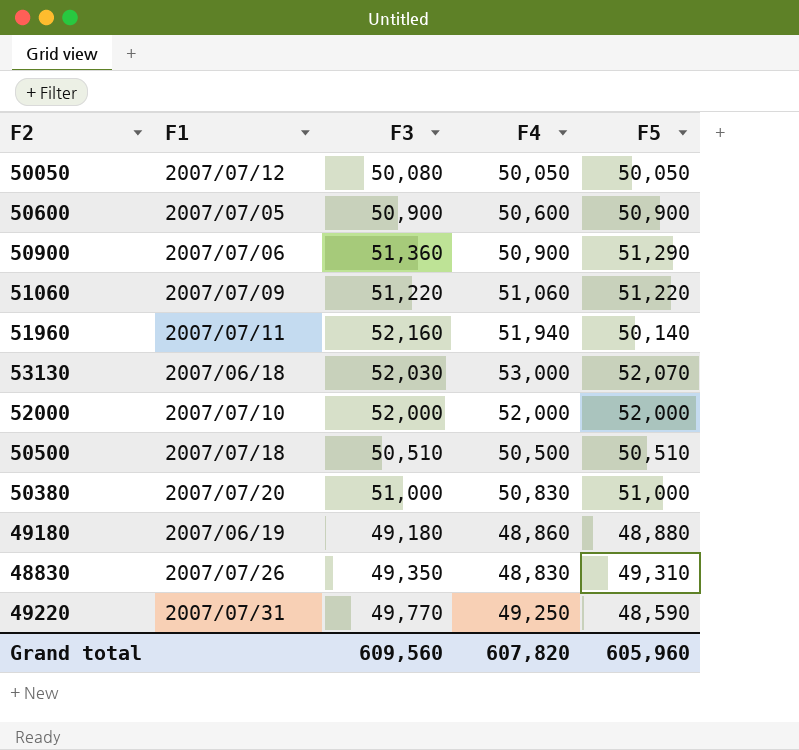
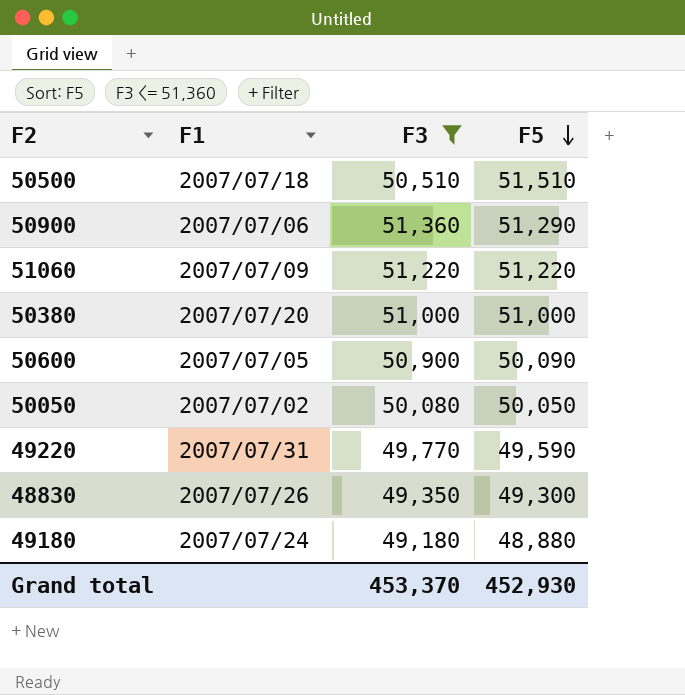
filter: none -> F3 <= 51,360
row order: none -> F5 descending
column F4 | position: 4 -> none
50500 | F5: 50,510 -> 51,510
50600 | F5: 50,900 -> 50,090
50050 | F1: 2007/07/12 -> 2007/07/02
49220 | F5: 48,590 -> 49,590
48830 | F5: 49,310 -> 49,300
49180 | F1: 2007/06/19 -> 2007/07/24
Grand total | F3: 609,560 -> 453,370
Grand total | F5: 605,960 -> 452,930

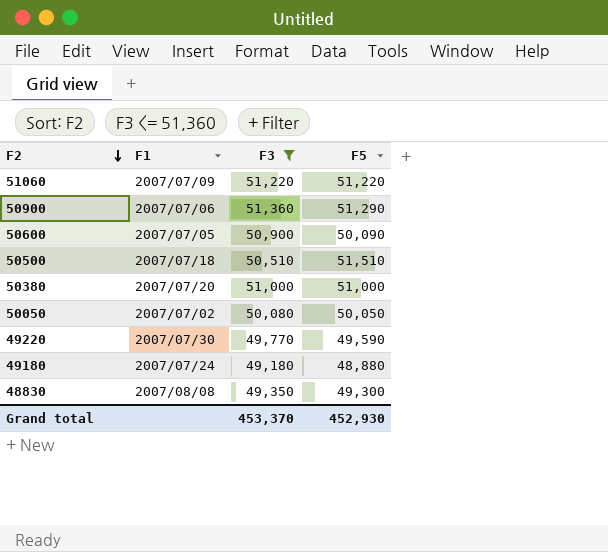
row order: F5 descending -> F2 descending
49220 | F1: 2007/07/31 -> 2007/07/30
48830 | F1: 2007/07/26 -> 2007/08/08

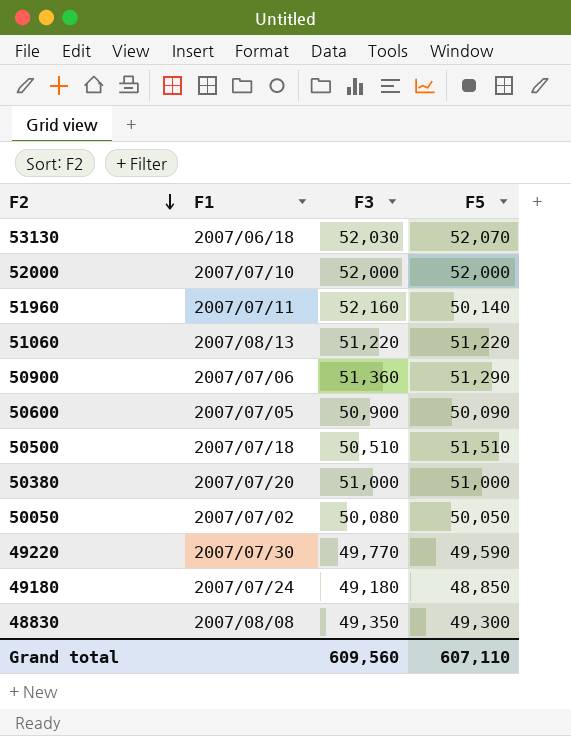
filter: F3 <= 51,360 -> none
51060 | F1: 2007/07/09 -> 2007/08/13
49180 | F5: 48,880 -> 48,850
Grand total | F3: 453,370 -> 609,560
Grand total | F5: 452,930 -> 607,110

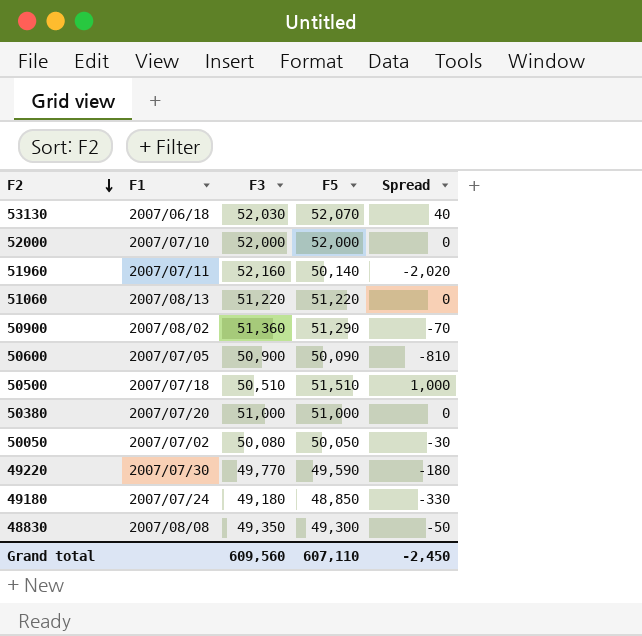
column Spread | formula: none -> [F5] - [F3]
50900 | F1: 2007/07/06 -> 2007/08/02

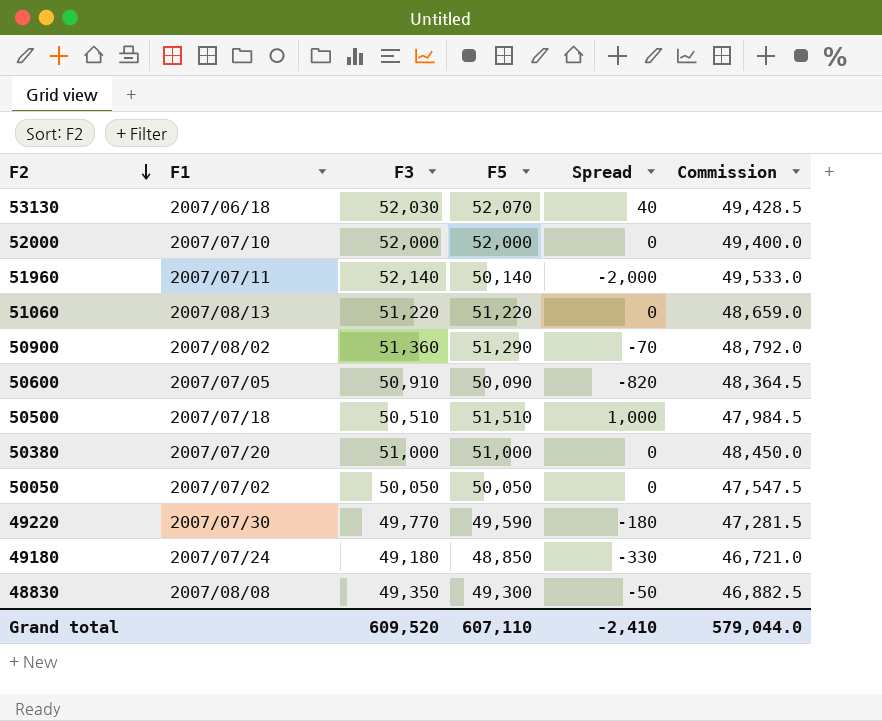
column Commission | formula: none -> [F3] * 0.95
51960 | F3: 52,160 -> 52,140
51960 | Spread: -2,020 -> -2,000
50600 | F3: 50,900 -> 50,910
50600 | Spread: -810 -> -820
50050 | F3: 50,080 -> 50,050
50050 | Spread: -30 -> 0
Grand total | F3: 609,560 -> 609,520
Grand total | Spread: -2,450 -> -2,410

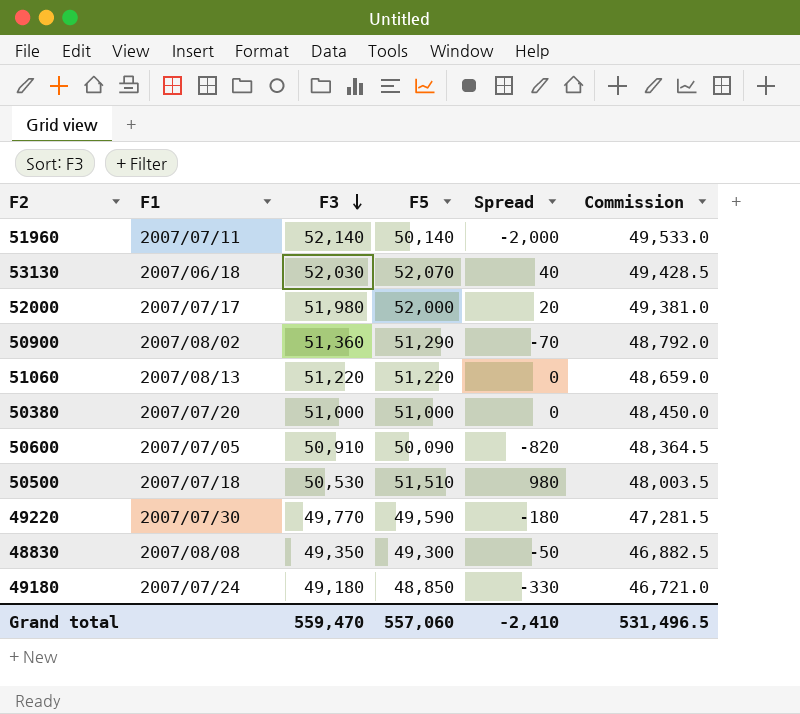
row order: F2 descending -> F3 descending
row 50050: 2007/07/02 | 50,050 | 50,050 | 0 | 47,547.5 -> none
52000 | F1: 2007/07/10 -> 2007/07/17
52000 | F3: 52,000 -> 51,980
52000 | Spread: 0 -> 20
52000 | Commission: 49,400.0 -> 49,381.0
50500 | F3: 50,510 -> 50,530
50500 | Spread: 1,000 -> 980
50500 | Commission: 47,984.5 -> 48,003.5
Grand total | F3: 609,520 -> 559,470
Grand total | F5: 607,110 -> 557,060
Grand total | Commission: 579,044.0 -> 531,496.5

